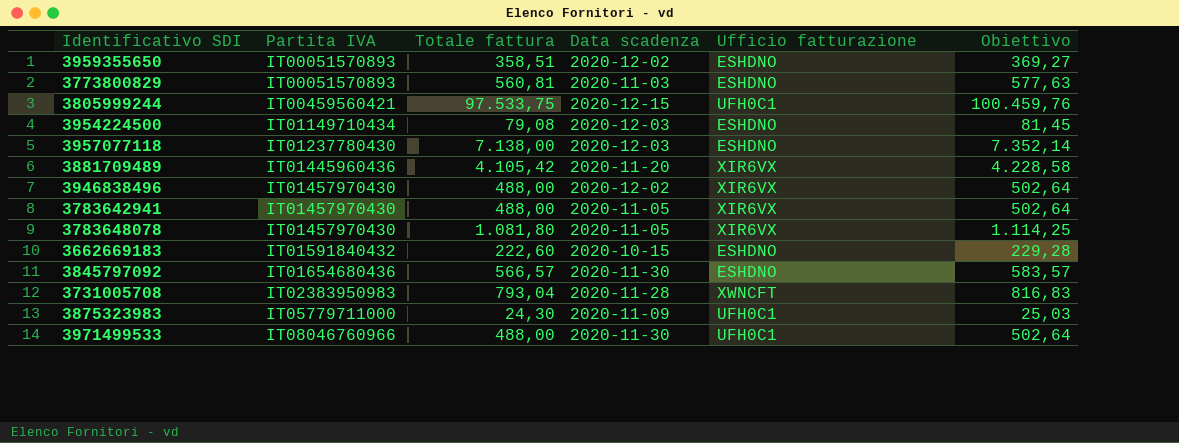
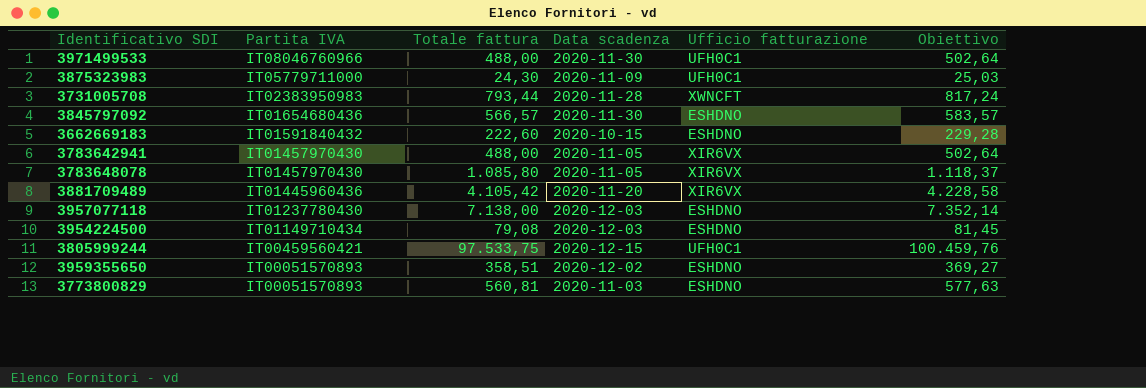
row order: Partita IVA ascending -> Partita IVA descending
row 3946838496: IT01457970430 | 488,00 | 2020-12-02 | XIR6VX | 502,64 -> none
3731005708 | Totale fattura: 793,04 -> 793,44
3731005708 | Obiettivo: 816,83 -> 817,24
3783648078 | Totale fattura: 1.081,80 -> 1.085,80
3783648078 | Obiettivo: 1.114,25 -> 1.118,37

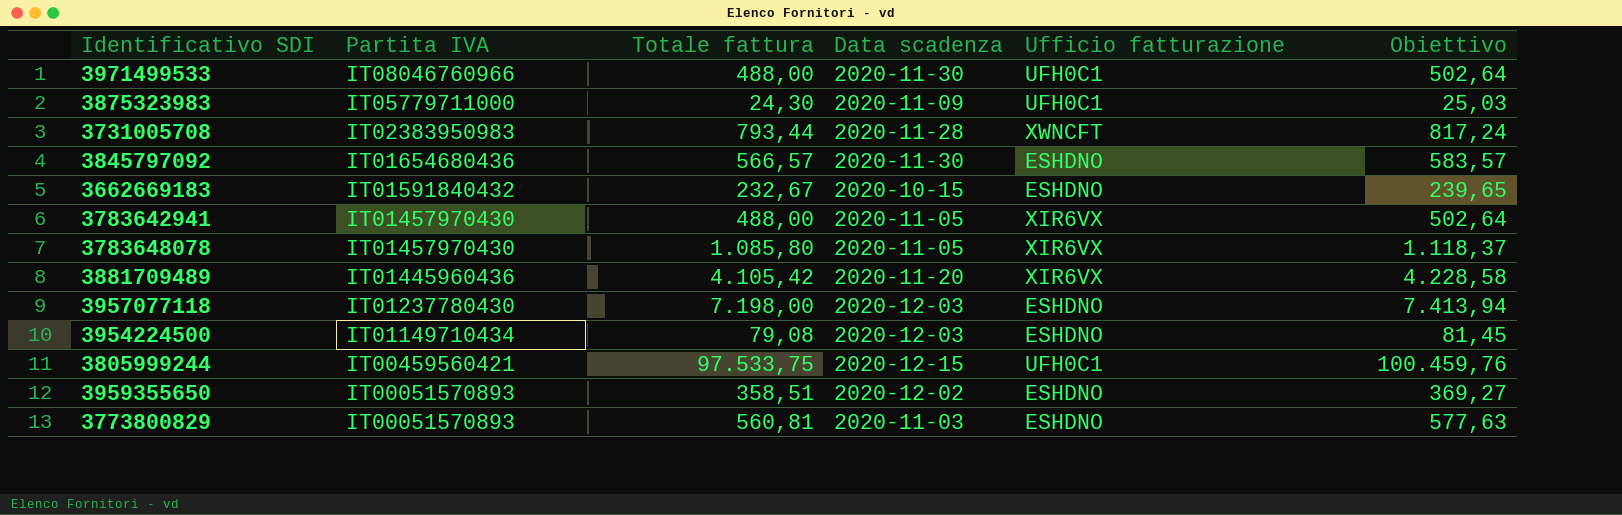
3662669183 | Totale fattura: 222,60 -> 232,67
3662669183 | Obiettivo: 229,28 -> 239,65
3957077118 | Totale fattura: 7.138,00 -> 7.198,00
3957077118 | Obiettivo: 7.352,14 -> 7.413,94

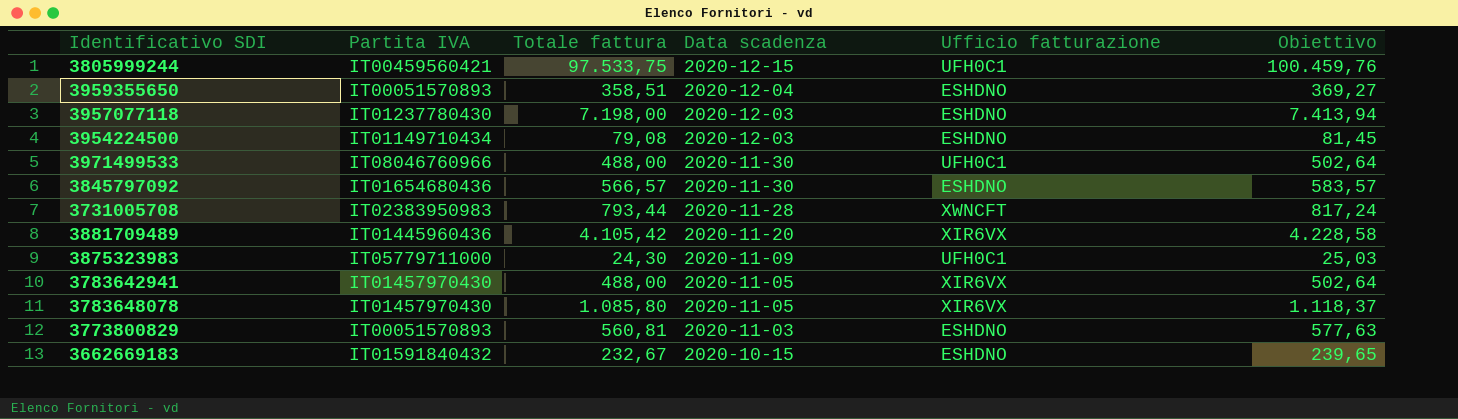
row order: Partita IVA descending -> Data scadenza descending
3959355650 | Data scadenza: 2020-12-02 -> 2020-12-04

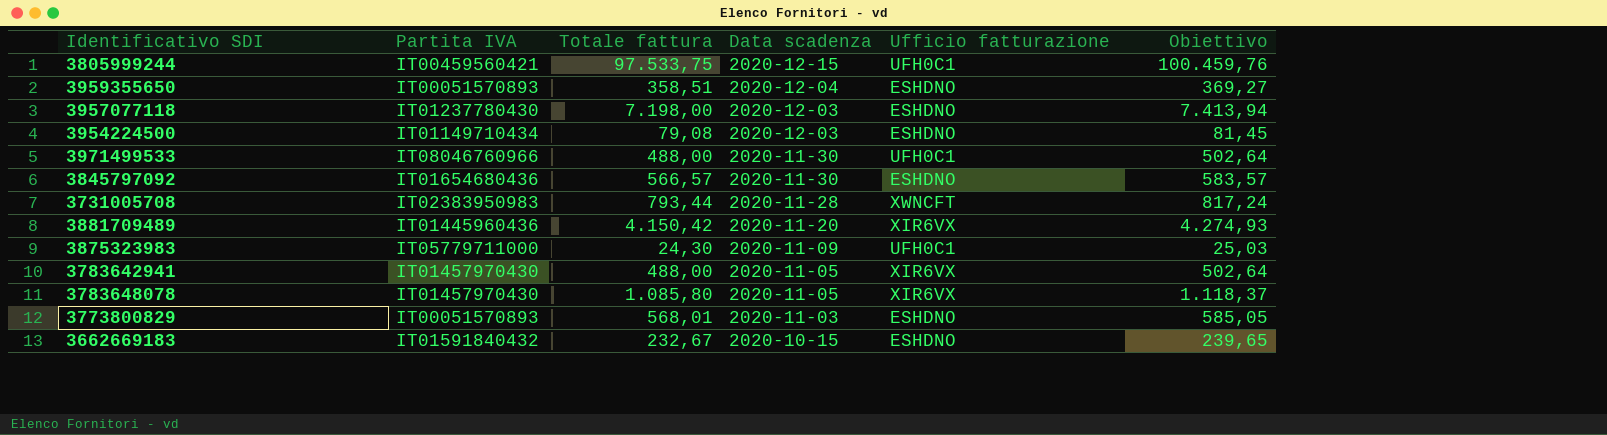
3881709489 | Totale fattura: 4.105,42 -> 4.150,42
3881709489 | Obiettivo: 4.228,58 -> 4.274,93
3773800829 | Totale fattura: 560,81 -> 568,01
3773800829 | Obiettivo: 577,63 -> 585,05

